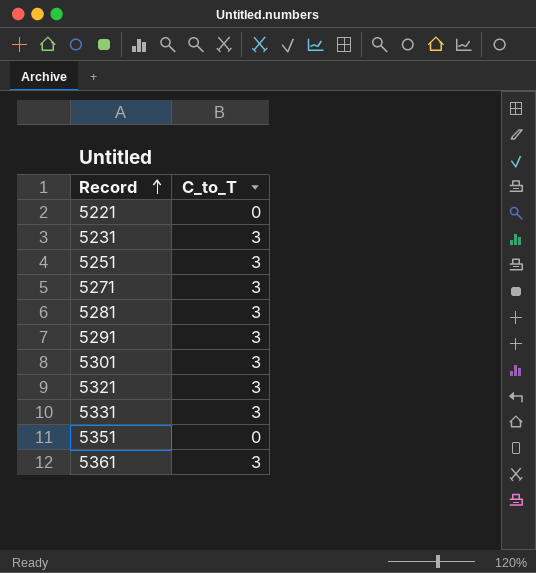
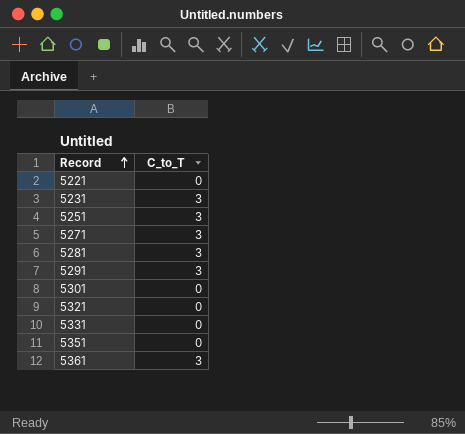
5301 | C_to_T: 3 -> 0
5321 | C_to_T: 3 -> 0
5331 | C_to_T: 3 -> 0

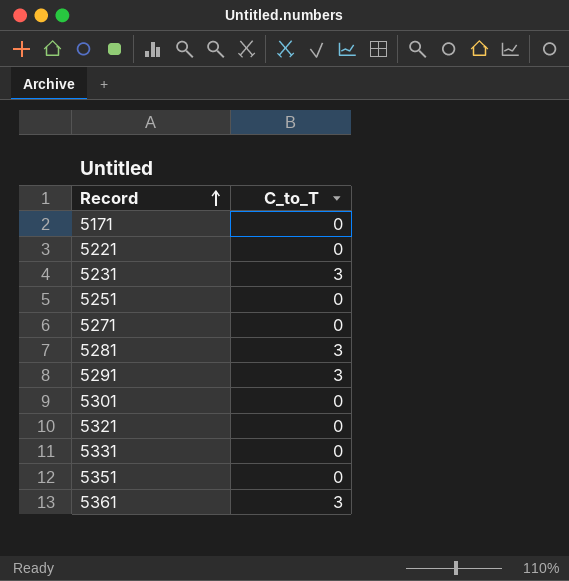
row 5171: none -> 0
5251 | C_to_T: 3 -> 0
5271 | C_to_T: 3 -> 0

